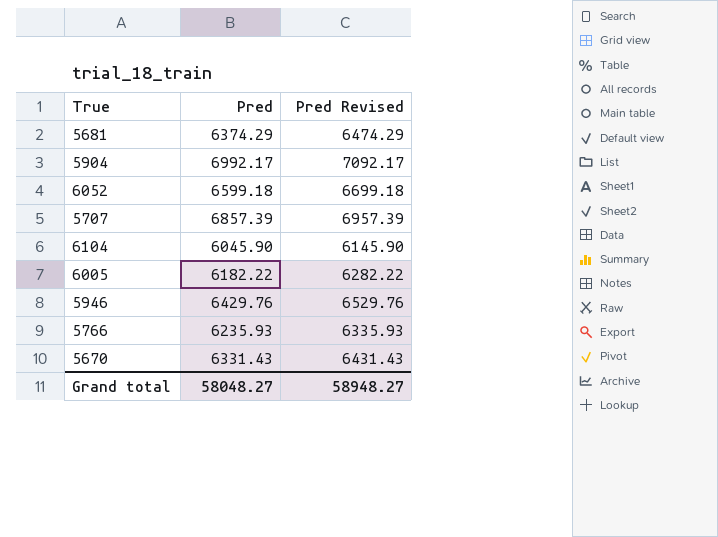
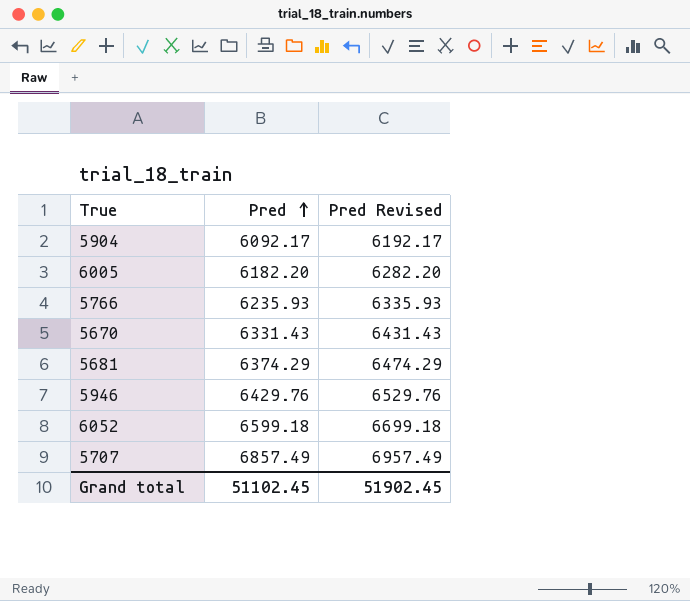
row order: none -> Pred ascending
row 6104: 6045.90 | 6145.90 -> none
5904 | Pred: 6992.17 -> 6092.17
5904 | Pred Revised: 7092.17 -> 6192.17
6005 | Pred: 6182.22 -> 6182.20
6005 | Pred Revised: 6282.22 -> 6282.20
5707 | Pred: 6857.39 -> 6857.49
5707 | Pred Revised: 6957.39 -> 6957.49
Grand total | Pred: 58048.27 -> 51102.45
Grand total | Pred Revised: 58948.27 -> 51902.45

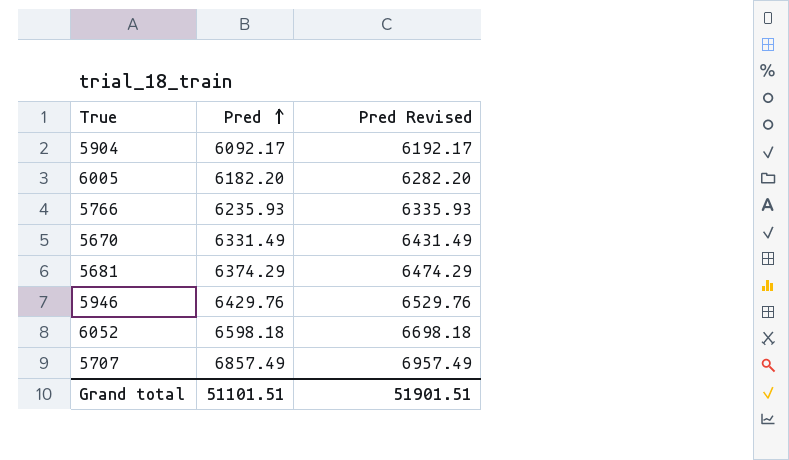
5670 | Pred: 6331.43 -> 6331.49
5670 | Pred Revised: 6431.43 -> 6431.49
6052 | Pred: 6599.18 -> 6598.18
6052 | Pred Revised: 6699.18 -> 6698.18
Grand total | Pred: 51102.45 -> 51101.51
Grand total | Pred Revised: 51902.45 -> 51901.51

